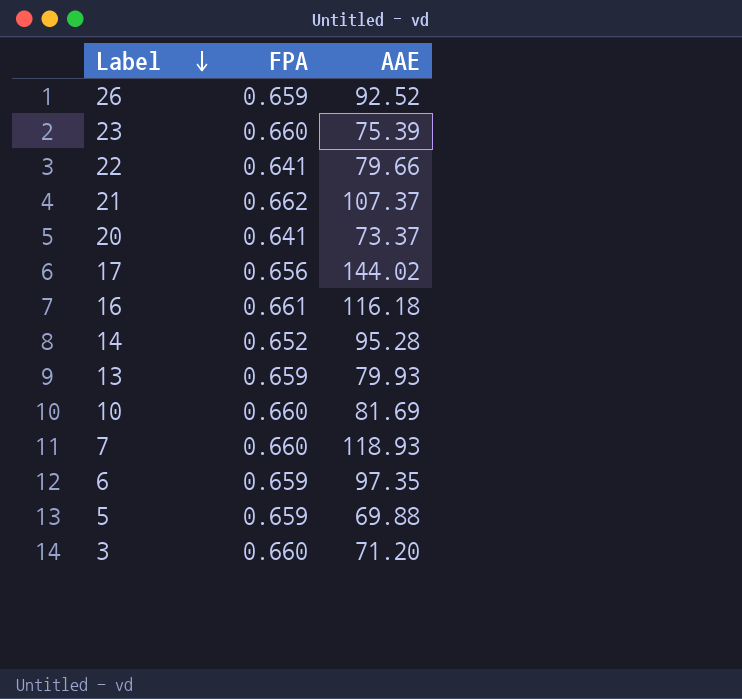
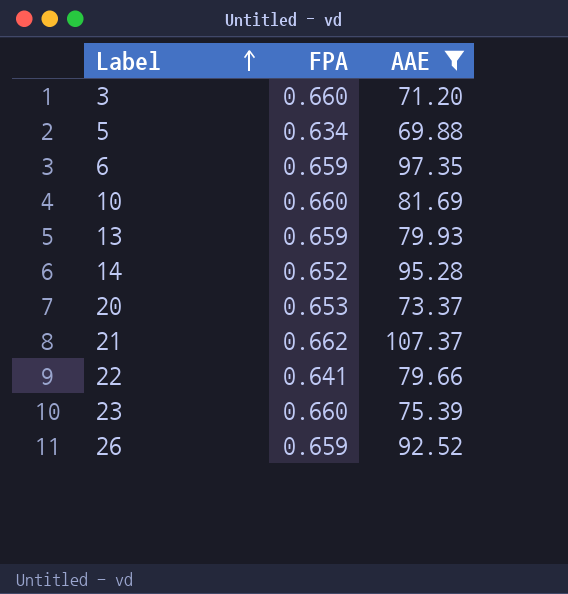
filter: none -> AAE <= 107.37
row order: Label descending -> Label ascending
5 | FPA: 0.659 -> 0.634
20 | FPA: 0.641 -> 0.653

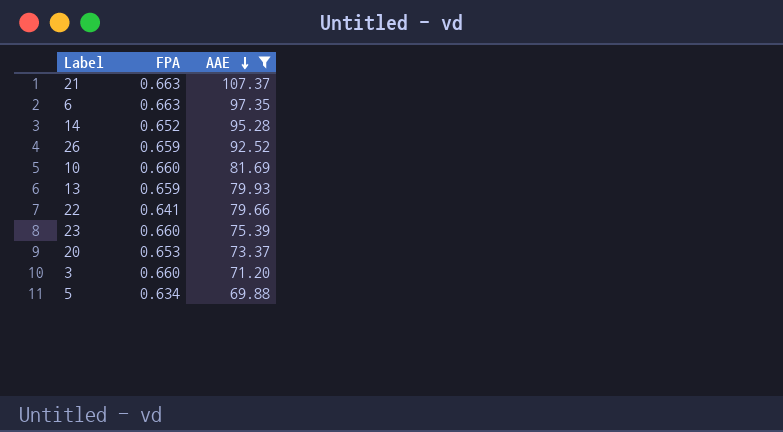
row order: Label ascending -> AAE descending
21 | FPA: 0.662 -> 0.663
6 | FPA: 0.659 -> 0.663

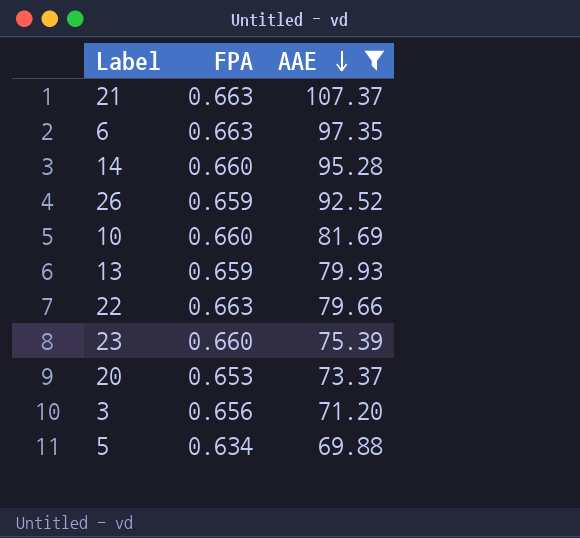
14 | FPA: 0.652 -> 0.660
22 | FPA: 0.641 -> 0.663
3 | FPA: 0.660 -> 0.656

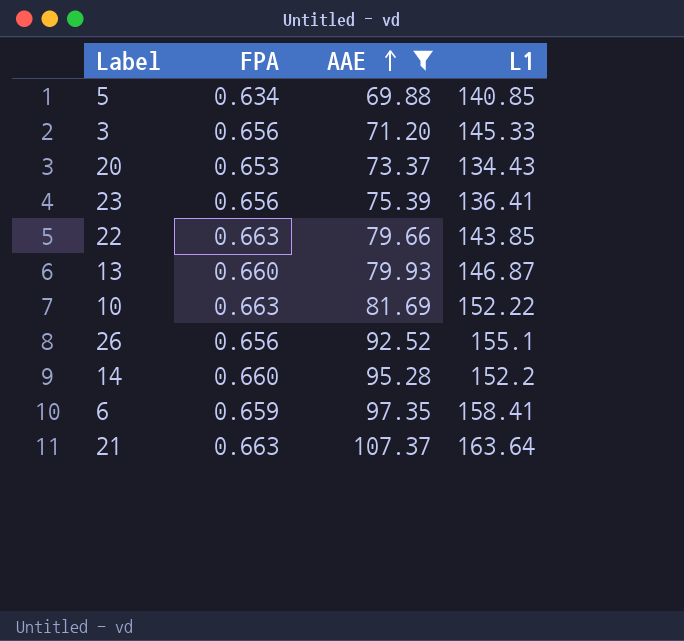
row order: AAE descending -> AAE ascending
column L1 | position: none -> 4
23 | FPA: 0.660 -> 0.656
13 | FPA: 0.659 -> 0.660
10 | FPA: 0.660 -> 0.663
26 | FPA: 0.659 -> 0.656
6 | FPA: 0.663 -> 0.659

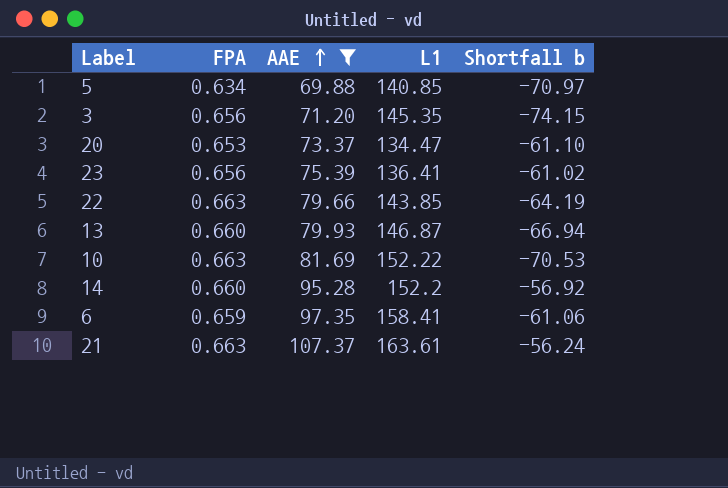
column Shortfall b | formula: none -> [AAE] - [L1]
row 26: 0.656 | 92.52 | 155.1 -> none
3 | L1: 145.33 -> 145.35
20 | L1: 134.43 -> 134.47
21 | L1: 163.64 -> 163.61

